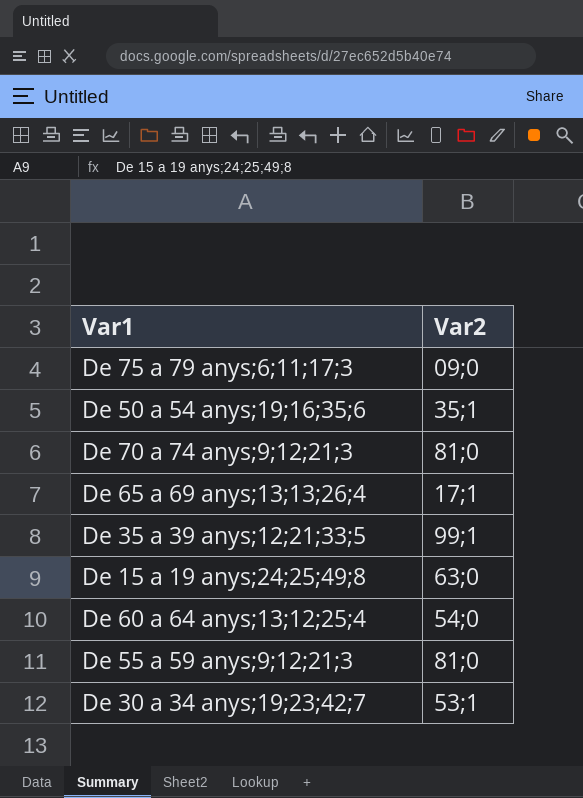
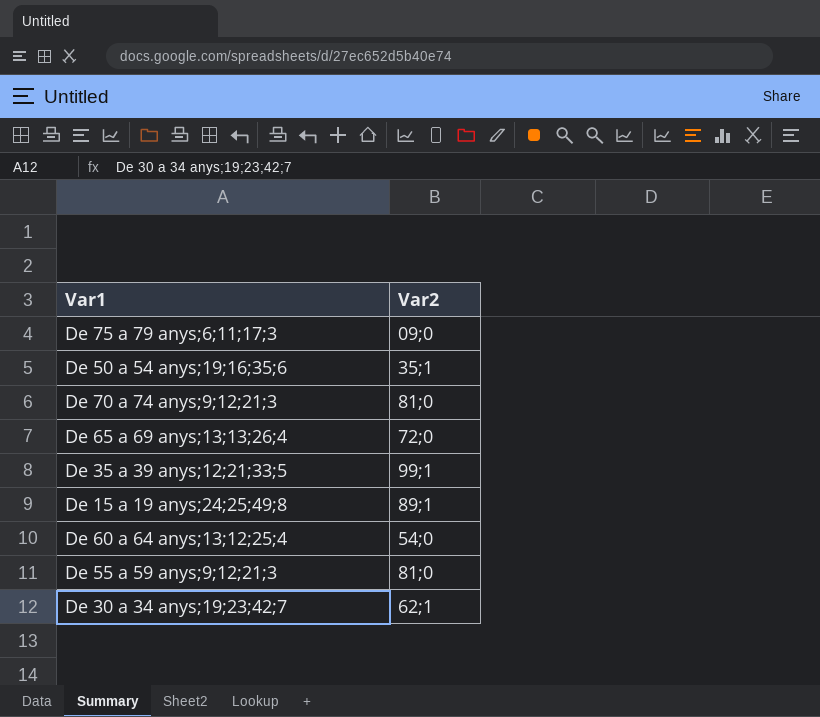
De 65 a 69 anys;13;13;26;4 | Var2: 17;1 -> 72;0
De 15 a 19 anys;24;25;49;8 | Var2: 63;0 -> 89;1
De 30 a 34 anys;19;23;42;7 | Var2: 53;1 -> 62;1

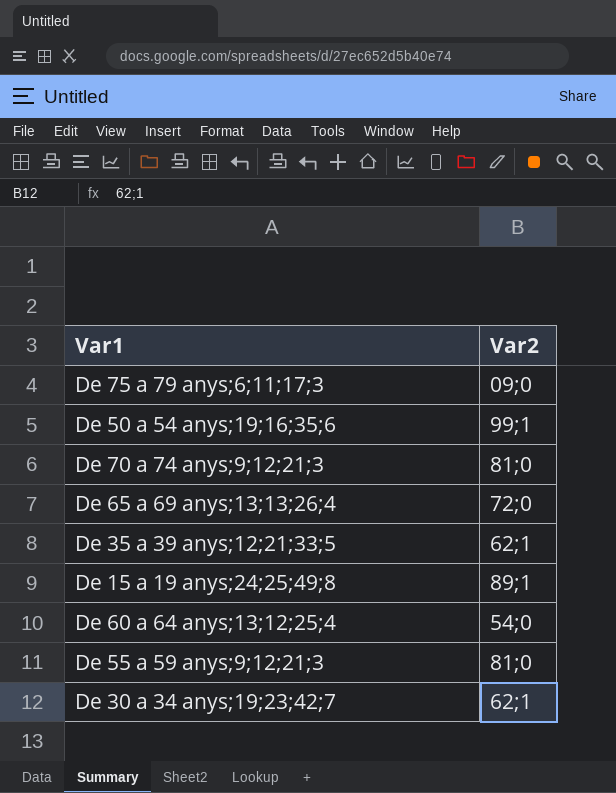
De 50 a 54 anys;19;16;35;6 | Var2: 35;1 -> 99;1
De 35 a 39 anys;12;21;33;5 | Var2: 99;1 -> 62;1

